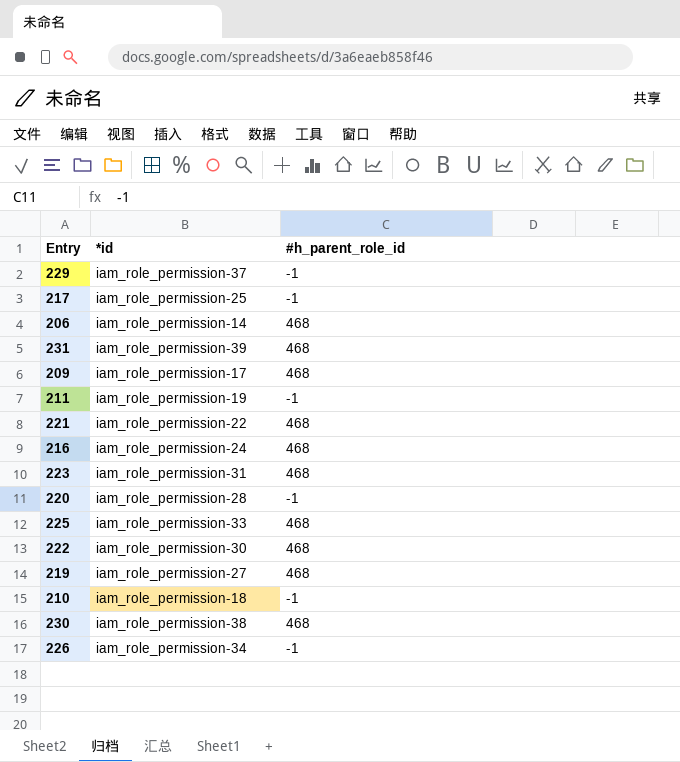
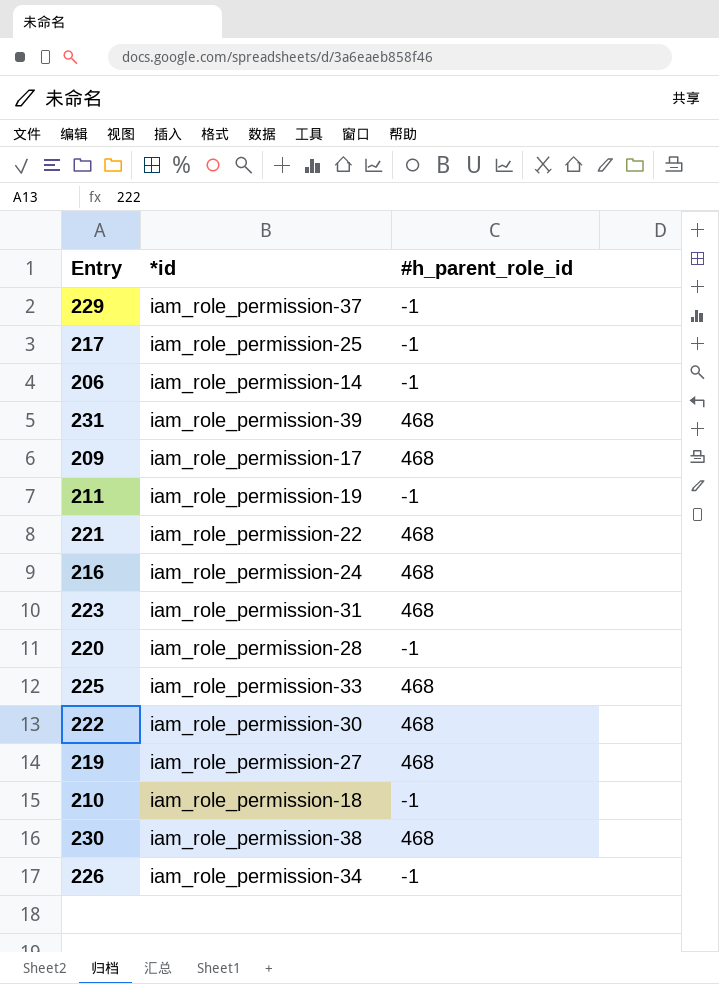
206 | #h_parent_role_id: 468 -> -1

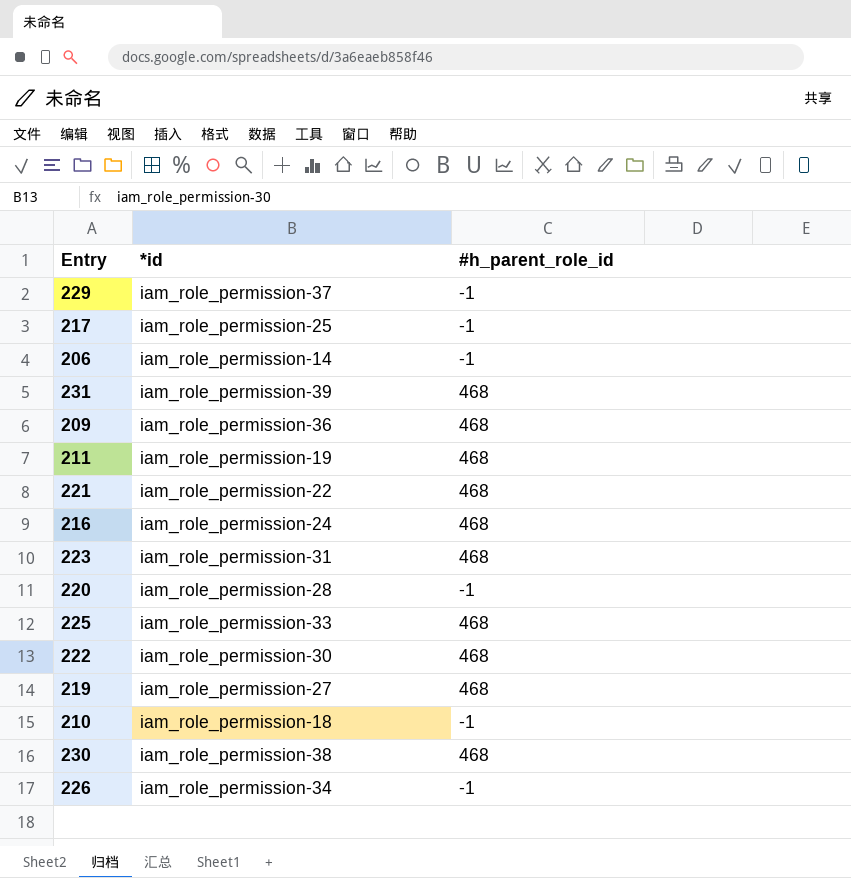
209 | *id: iam_role_permission-17 -> iam_role_permission-36
211 | #h_parent_role_id: -1 -> 468

